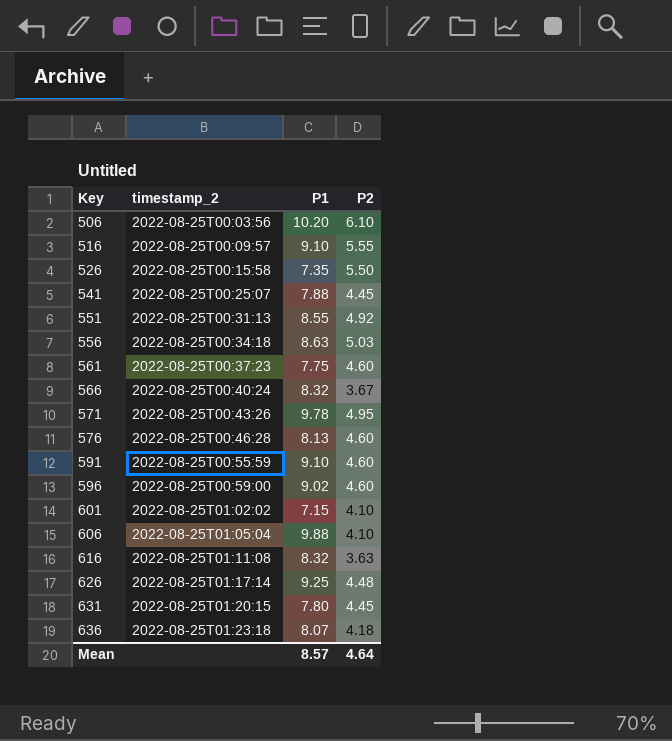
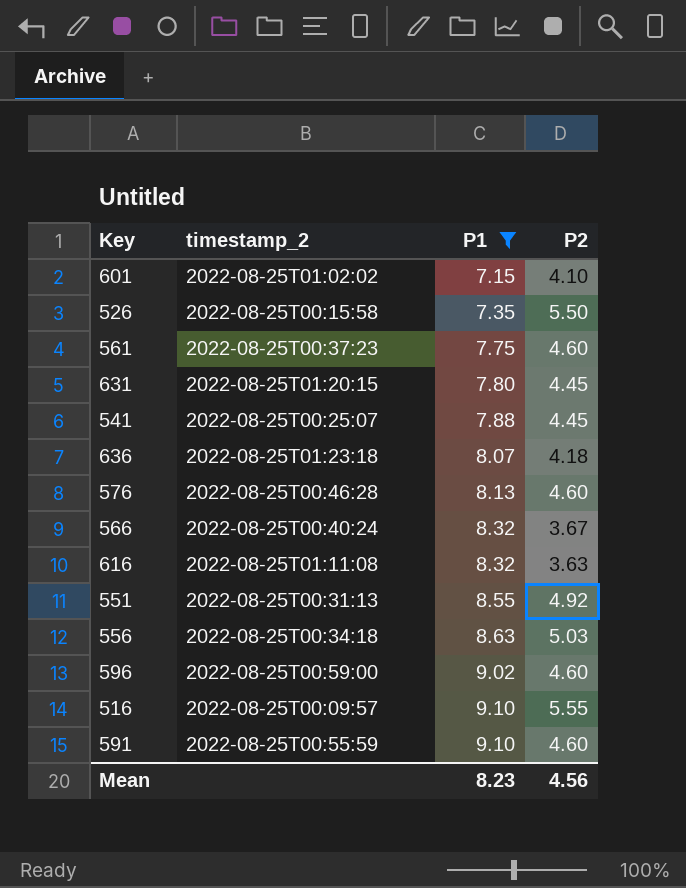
filter: none -> P1 <= 9.10
row order: Key ascending -> P1 ascending
Mean | P1: 8.57 -> 8.23
Mean | P2: 4.64 -> 4.56

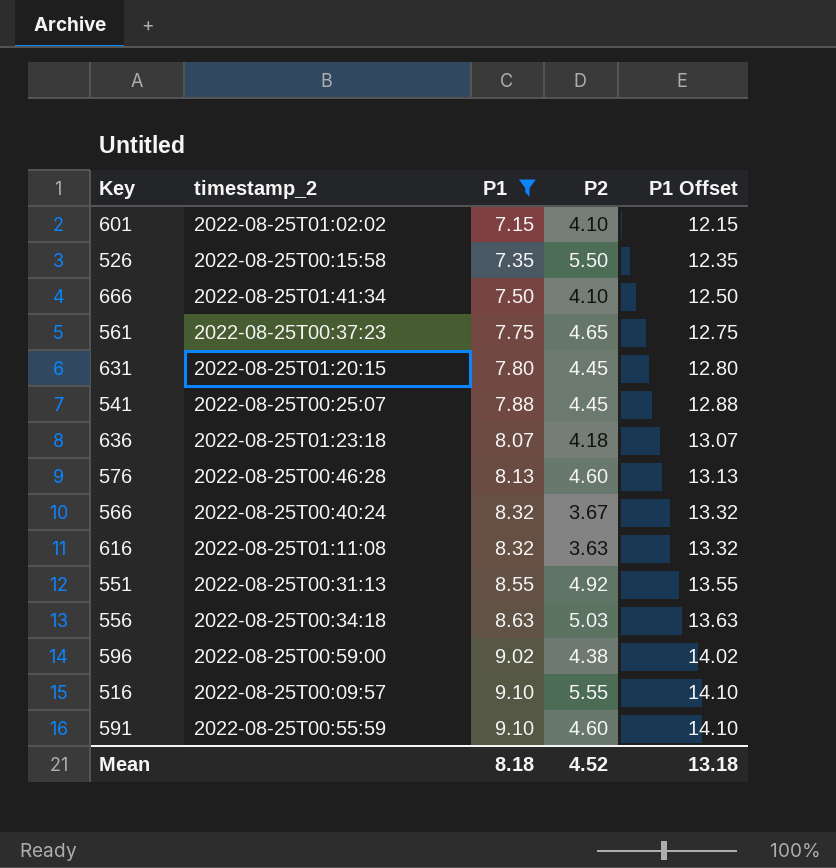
column P1 Offset | formula: none -> [P1] + 5
row 666: none -> 2022-08-25T01:41:34 | 7.50 | 4.10 | 12.50
561 | P2: 4.60 -> 4.65
596 | P2: 4.60 -> 4.38
Mean | P1: 8.23 -> 8.18
Mean | P2: 4.56 -> 4.52

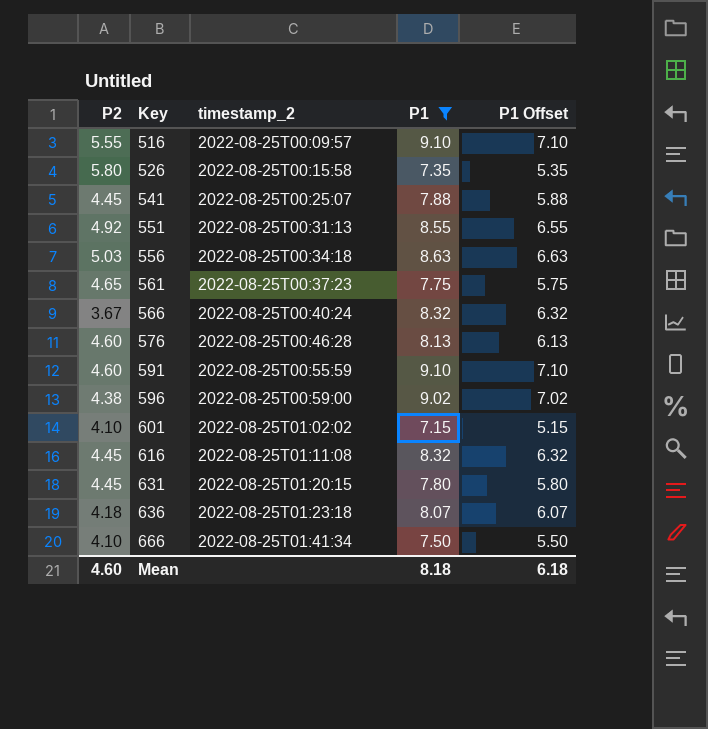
row order: P1 ascending -> Key ascending
column P2 | position: 4 -> 1
column P1 Offset | formula: [P1] + 5 -> [P1] - 2
526 | P2: 5.50 -> 5.80
616 | P2: 3.63 -> 4.45
Mean | P2: 4.52 -> 4.60
Mean | P1 Offset: 13.18 -> 6.18

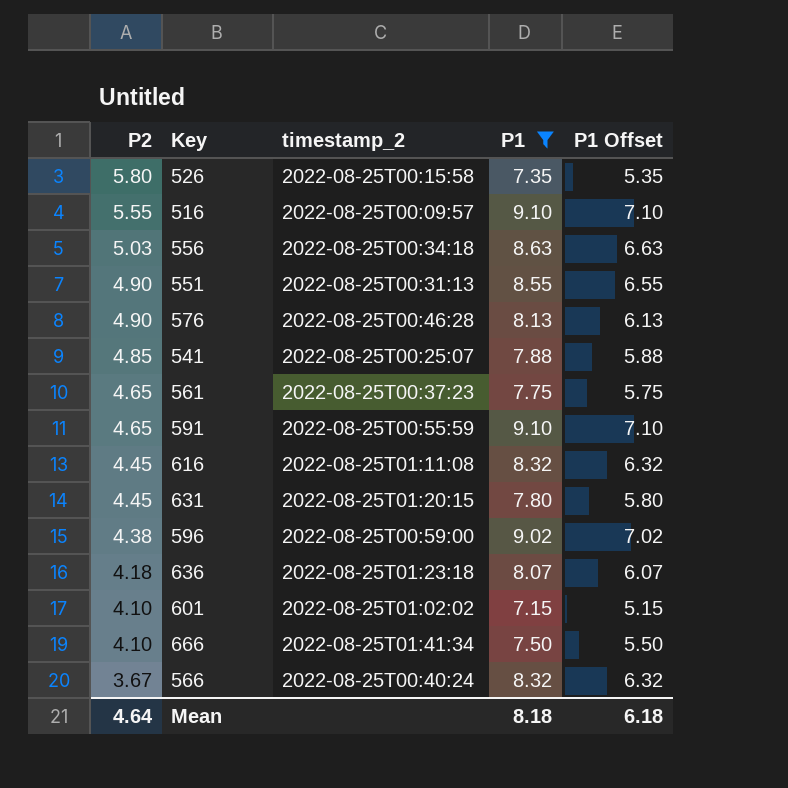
row order: Key ascending -> P2 descending
551 | P2: 4.92 -> 4.90
576 | P2: 4.60 -> 4.90
541 | P2: 4.45 -> 4.85
591 | P2: 4.60 -> 4.65
Mean | P2: 4.60 -> 4.64

